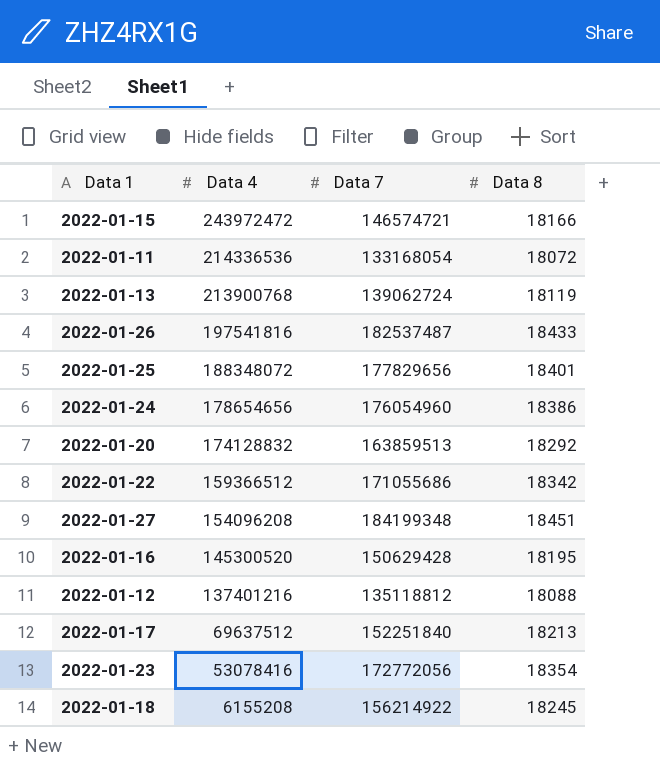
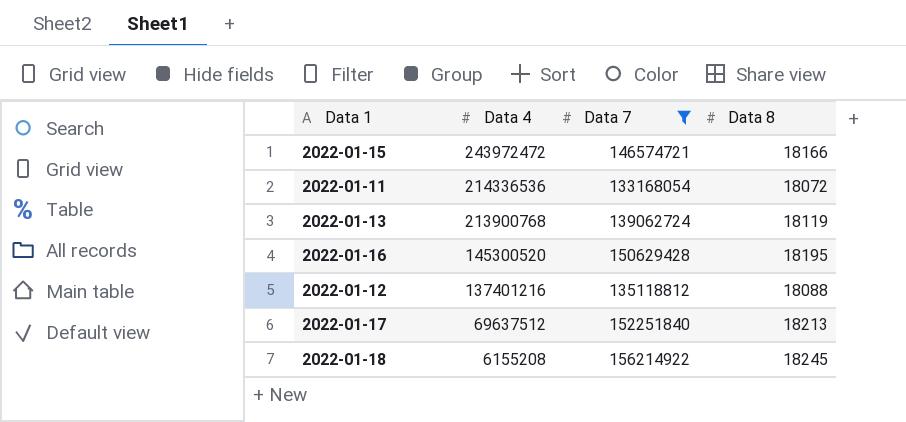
filter: none -> Data 7 <= 156214922

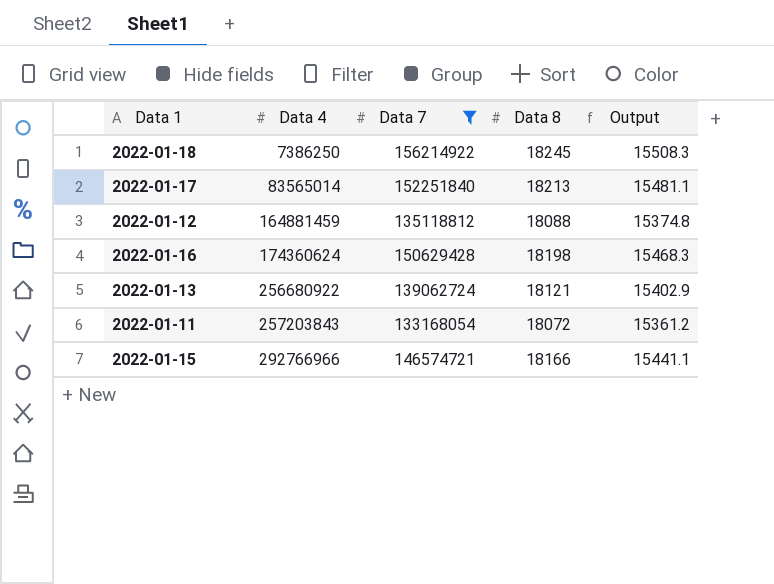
row order: Data 4 descending -> Data 4 ascending
column Output | formula: none -> [Data 8] * 0.85
2022-01-18 | Data 4: 6155208 -> 7386250
2022-01-17 | Data 4: 69637512 -> 83565014
2022-01-12 | Data 4: 137401216 -> 164881459
2022-01-16 | Data 4: 145300520 -> 174360624
2022-01-16 | Data 8: 18195 -> 18198
2022-01-13 | Data 4: 213900768 -> 256680922
2022-01-13 | Data 8: 18119 -> 18121
2022-01-11 | Data 4: 214336536 -> 257203843
2022-01-15 | Data 4: 243972472 -> 292766966

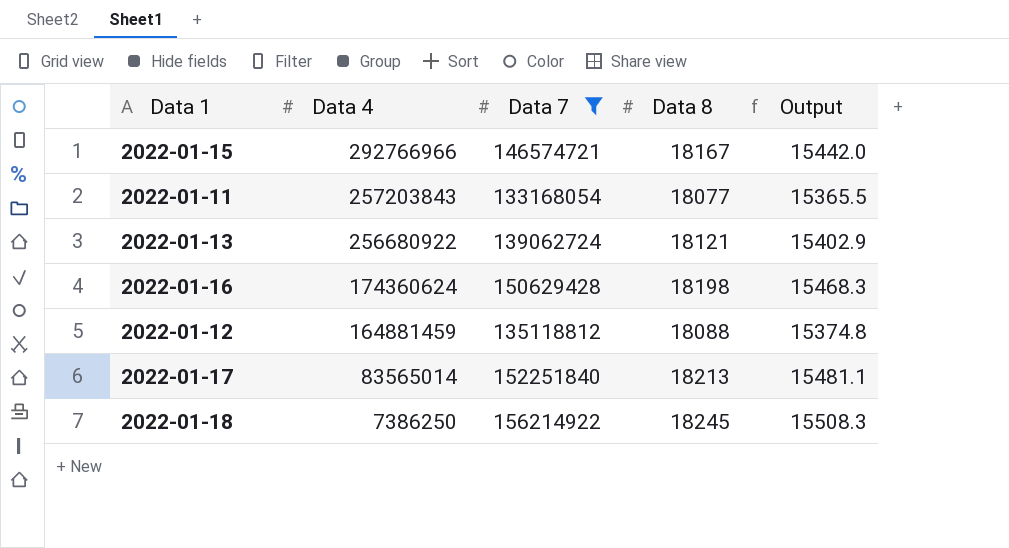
row order: Data 4 ascending -> Data 4 descending
2022-01-15 | Data 8: 18166 -> 18167
2022-01-15 | Output: 15441.1 -> 15442.0
2022-01-11 | Data 8: 18072 -> 18077
2022-01-11 | Output: 15361.2 -> 15365.5

